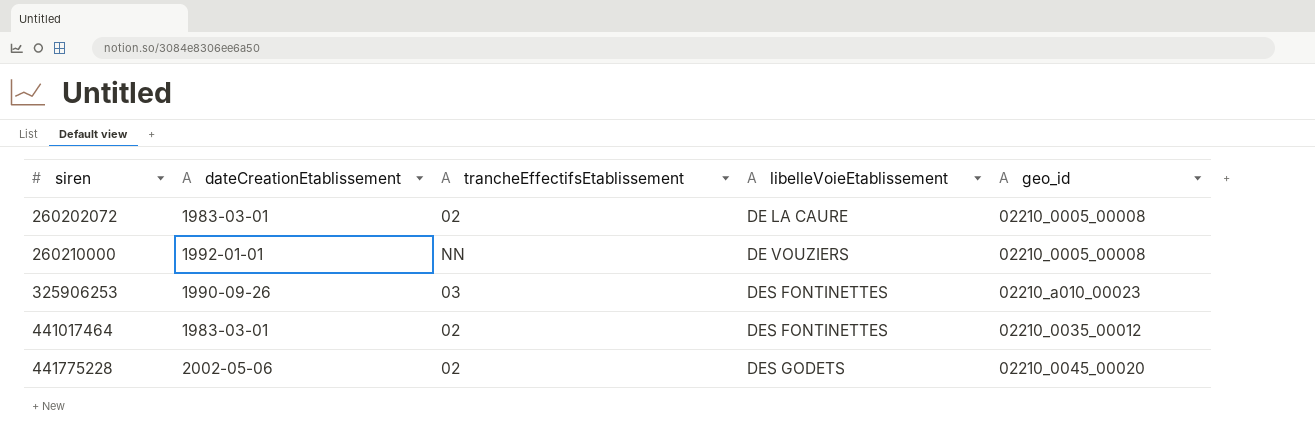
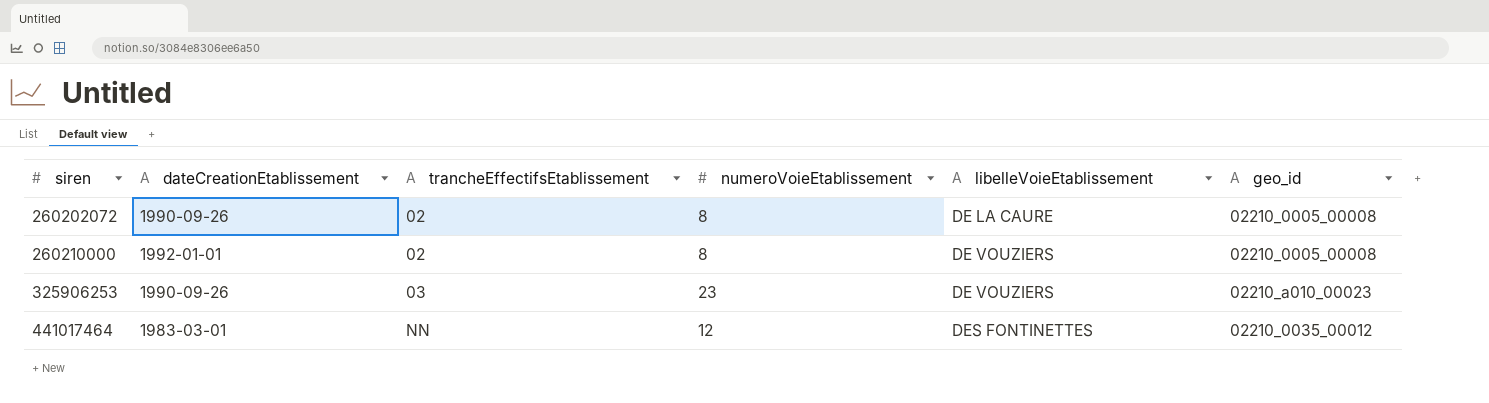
column numeroVoieEtablissement | position: none -> 4
row 441775228: 2002-05-06 | 02 | DES GODETS | 02210_0045_00020 -> none
260202072 | dateCreationEtablissement: 1983-03-01 -> 1990-09-26
260210000 | trancheEffectifsEtablissement: NN -> 02
325906253 | libelleVoieEtablissement: DES FONTINETTES -> DE VOUZIERS
441017464 | trancheEffectifsEtablissement: 02 -> NN

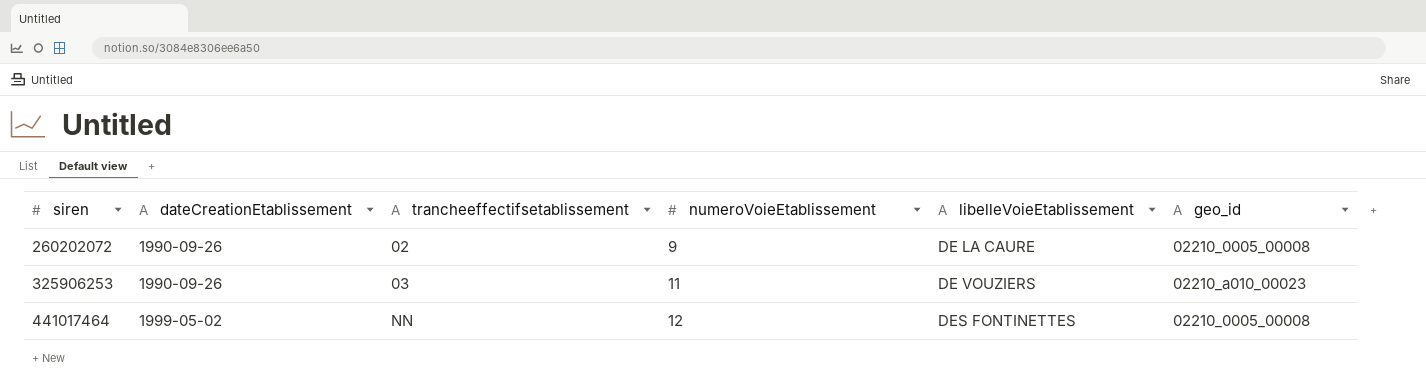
column name: trancheEffectifsEtablissement -> trancheeffectifsetablissement
row 260210000: 1992-01-01 | 02 | 8 | DE VOUZIERS | 02210_0005_00008 -> none
260202072 | numeroVoieEtablissement: 8 -> 9
325906253 | numeroVoieEtablissement: 23 -> 11
441017464 | dateCreationEtablissement: 1983-03-01 -> 1999-05-02
441017464 | geo_id: 02210_0035_00012 -> 02210_0005_00008

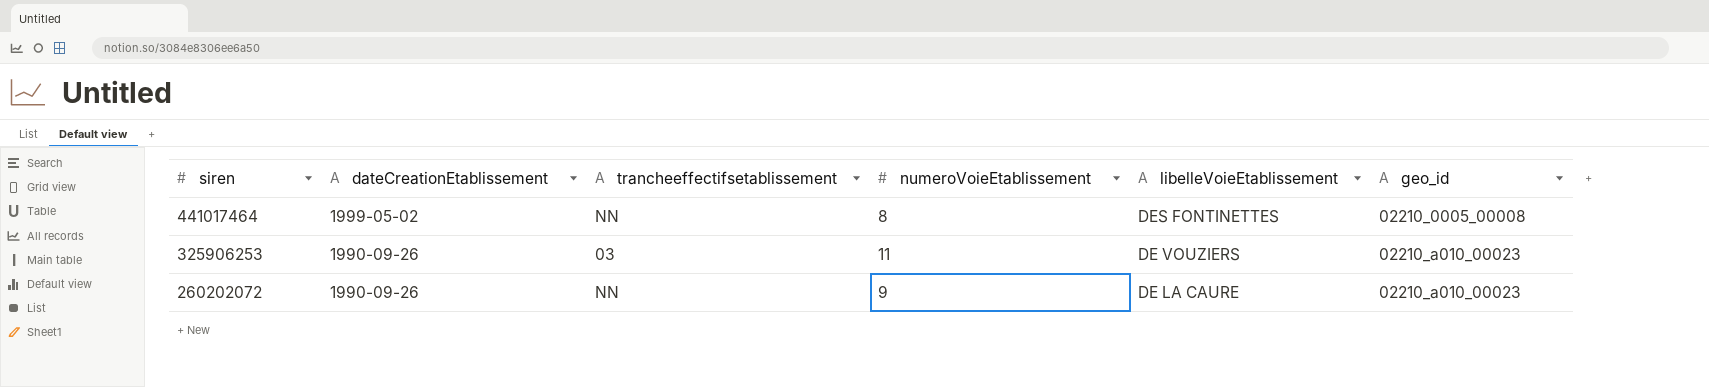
row order: siren ascending -> siren descending
441017464 | numeroVoieEtablissement: 12 -> 8
260202072 | trancheeffectifsetablissement: 02 -> NN
260202072 | geo_id: 02210_0005_00008 -> 02210_a010_00023

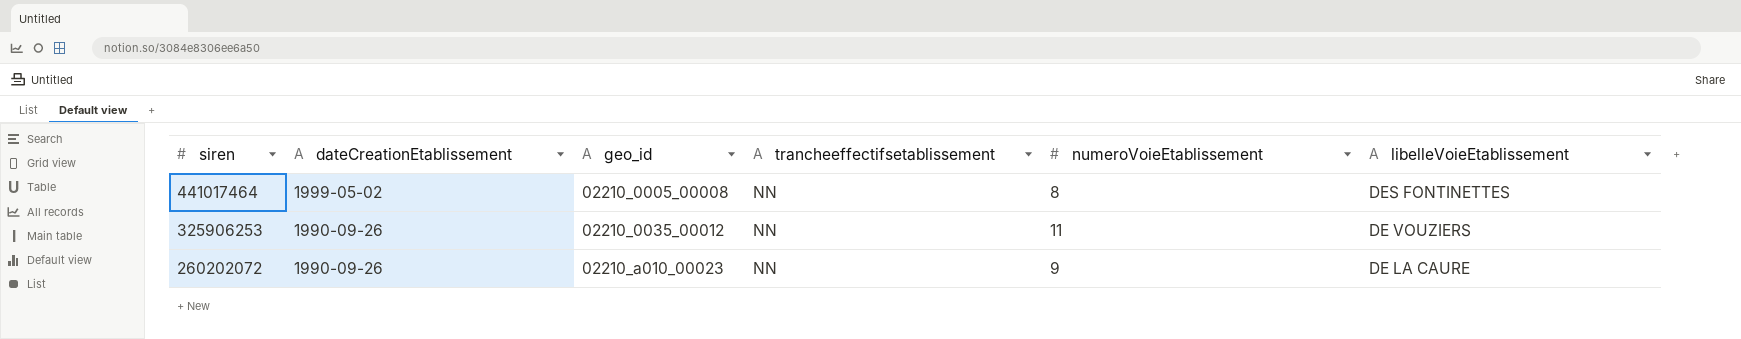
column geo_id | position: 6 -> 3
325906253 | geo_id: 02210_a010_00023 -> 02210_0035_00012
325906253 | trancheeffectifsetablissement: 03 -> NN

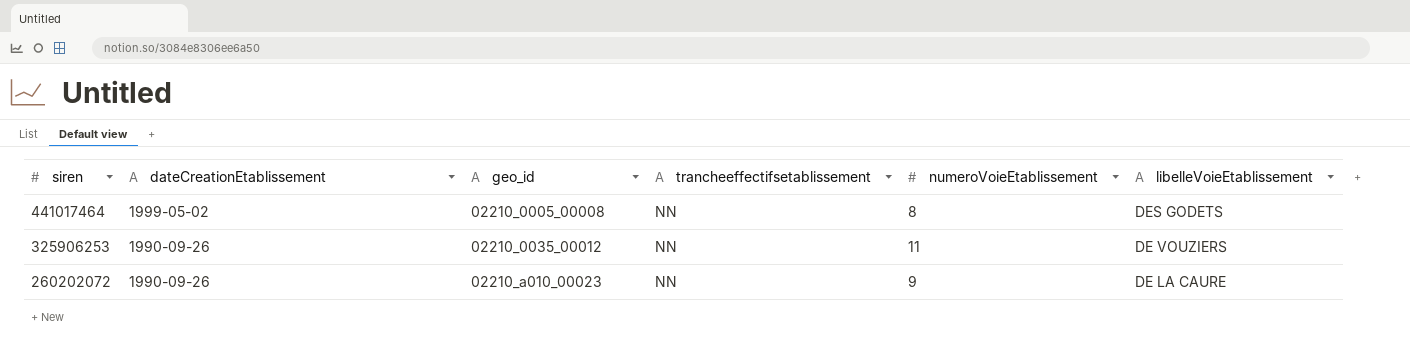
441017464 | libelleVoieEtablissement: DES FONTINETTES -> DES GODETS

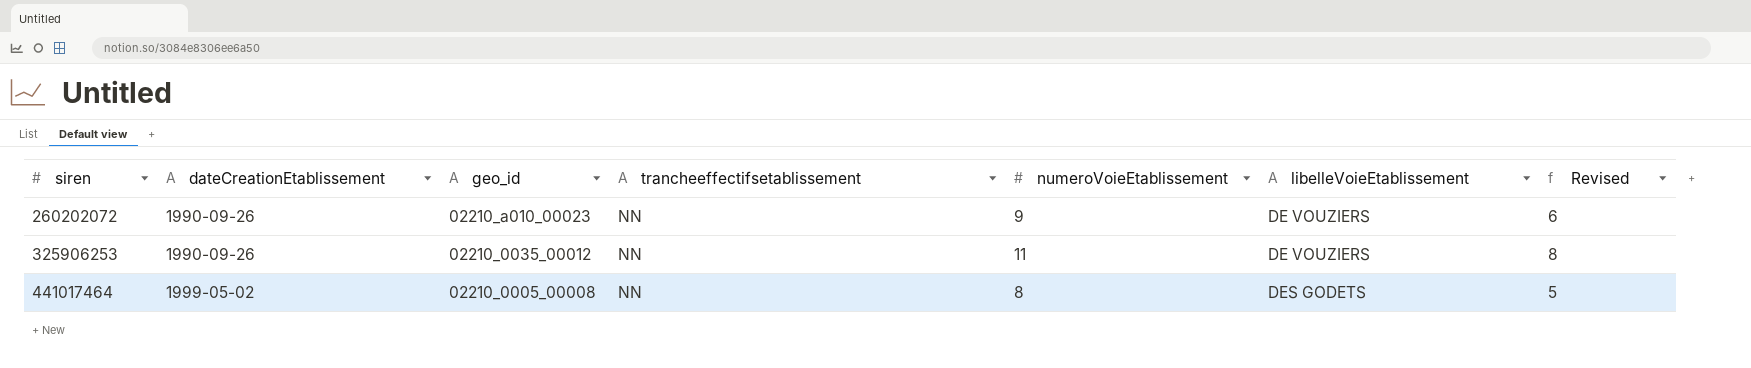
row order: siren descending -> siren ascending
column Revised | formula: none -> [numeroVoieEtablissement] - 3
260202072 | libelleVoieEtablissement: DE LA CAURE -> DE VOUZIERS

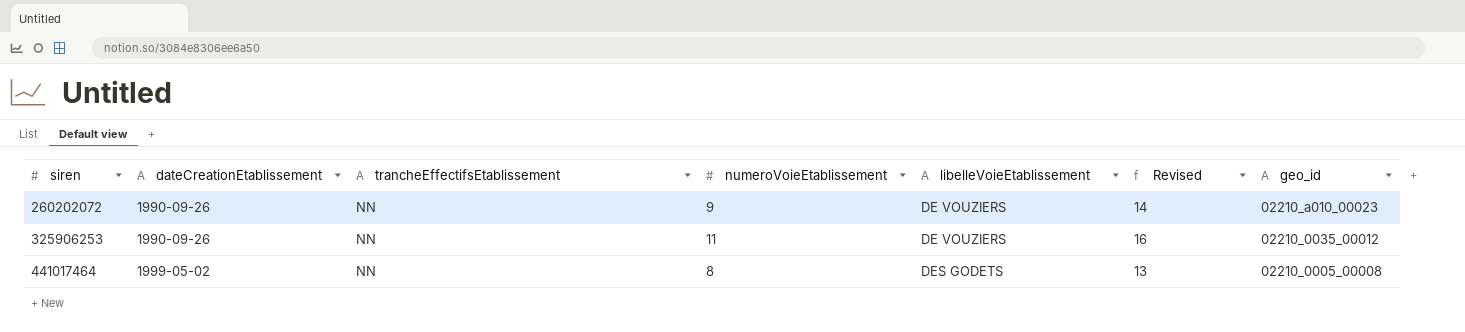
column name: trancheeffectifsetablissement -> trancheEffectifsEtablissement
column Revised | formula: [numeroVoieEtablissement] - 3 -> [numeroVoieEtablissement] + 5
column geo_id | position: 3 -> 7

